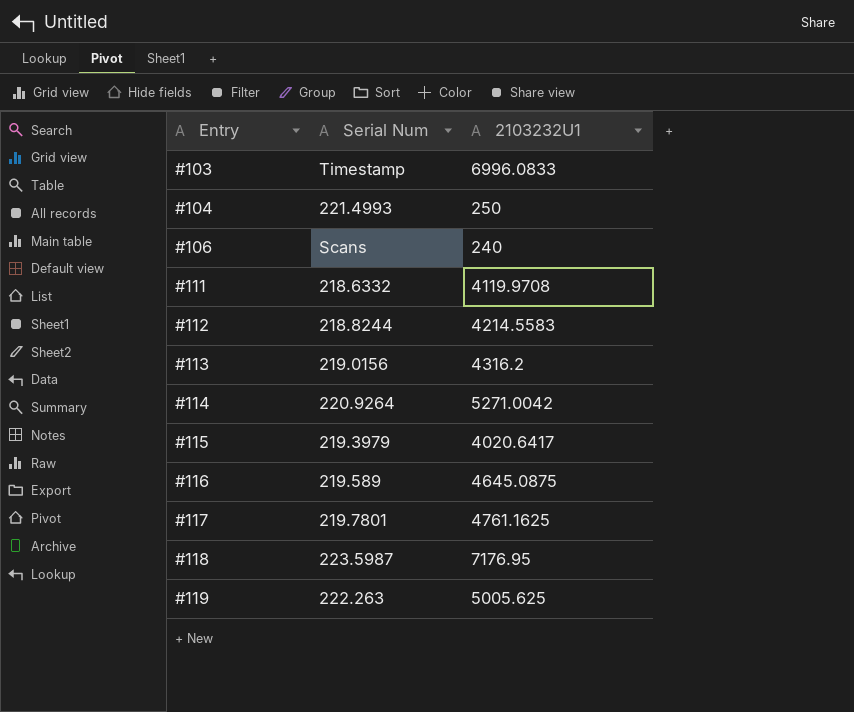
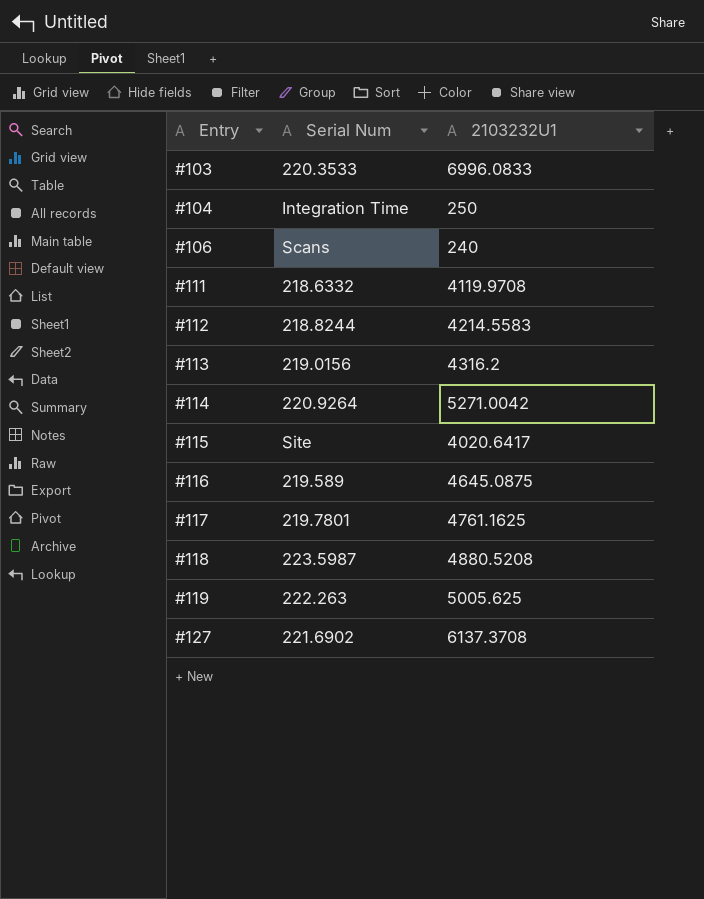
#103 | Serial Num: Timestamp -> 220.3533
#104 | Serial Num: 221.4993 -> Integration Time
#115 | Serial Num: 219.3979 -> Site
#118 | 2103232U1: 7176.95 -> 4880.5208
row #127: none -> 221.6902 | 6137.3708

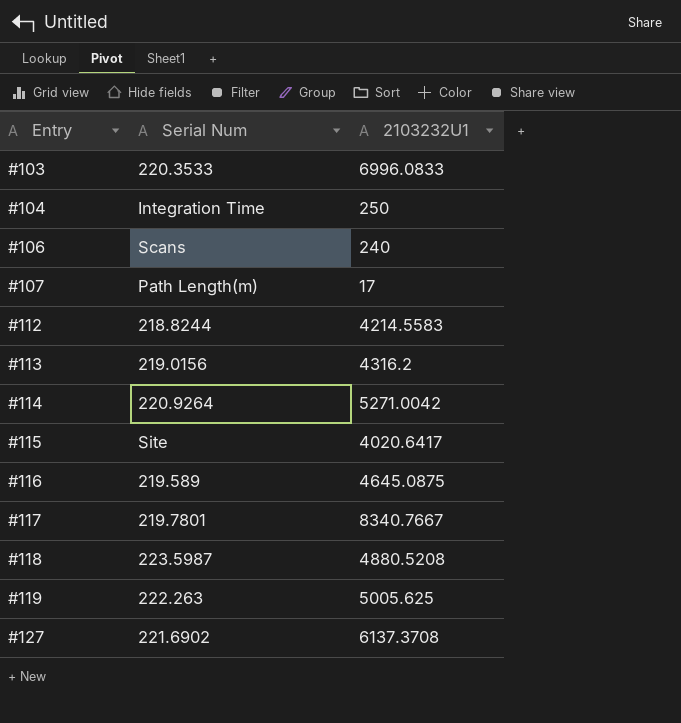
row #111: 218.6332 | 4119.9708 -> none
row #107: none -> Path Length(m) | 17
#117 | 2103232U1: 4761.1625 -> 8340.7667

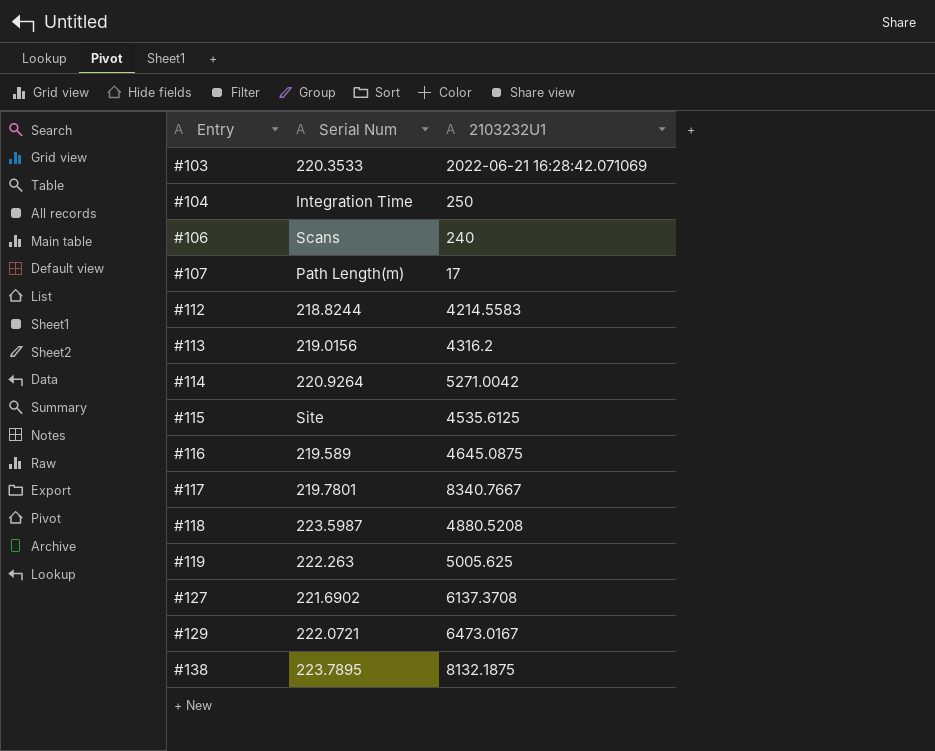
#103 | 2103232U1: 6996.0833 -> 2022-06-21 16:28:42.071069
#115 | 2103232U1: 4020.6417 -> 4535.6125
row #129: none -> 222.0721 | 6473.0167
row #138: none -> 223.7895 | 8132.1875

